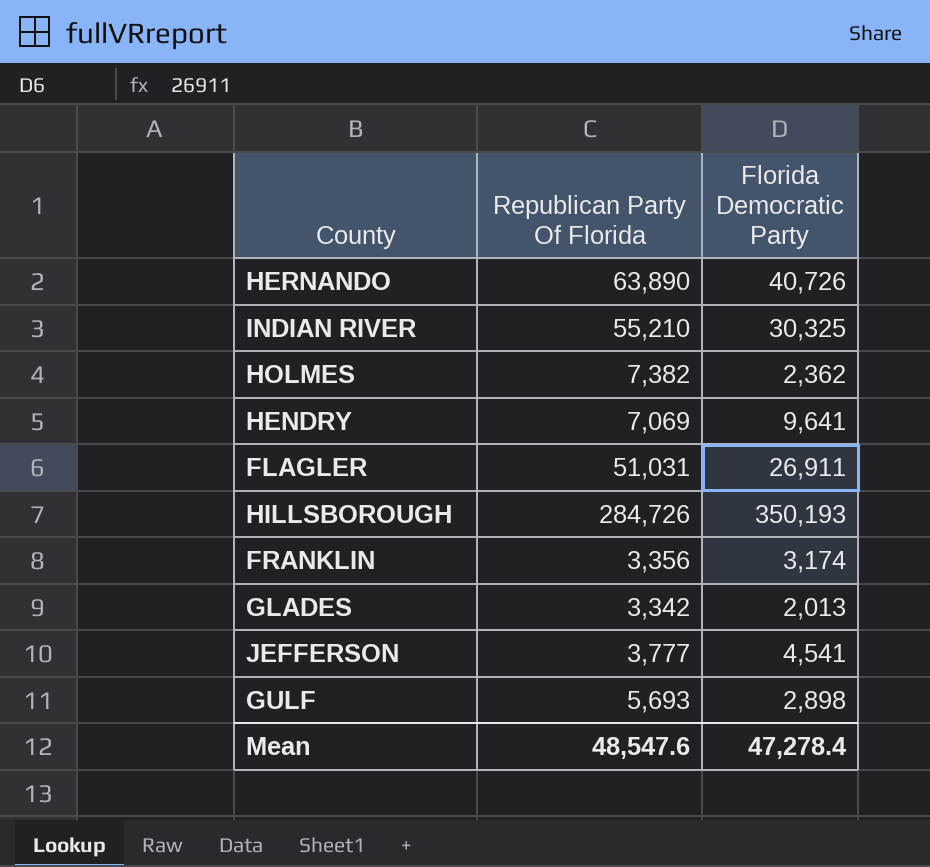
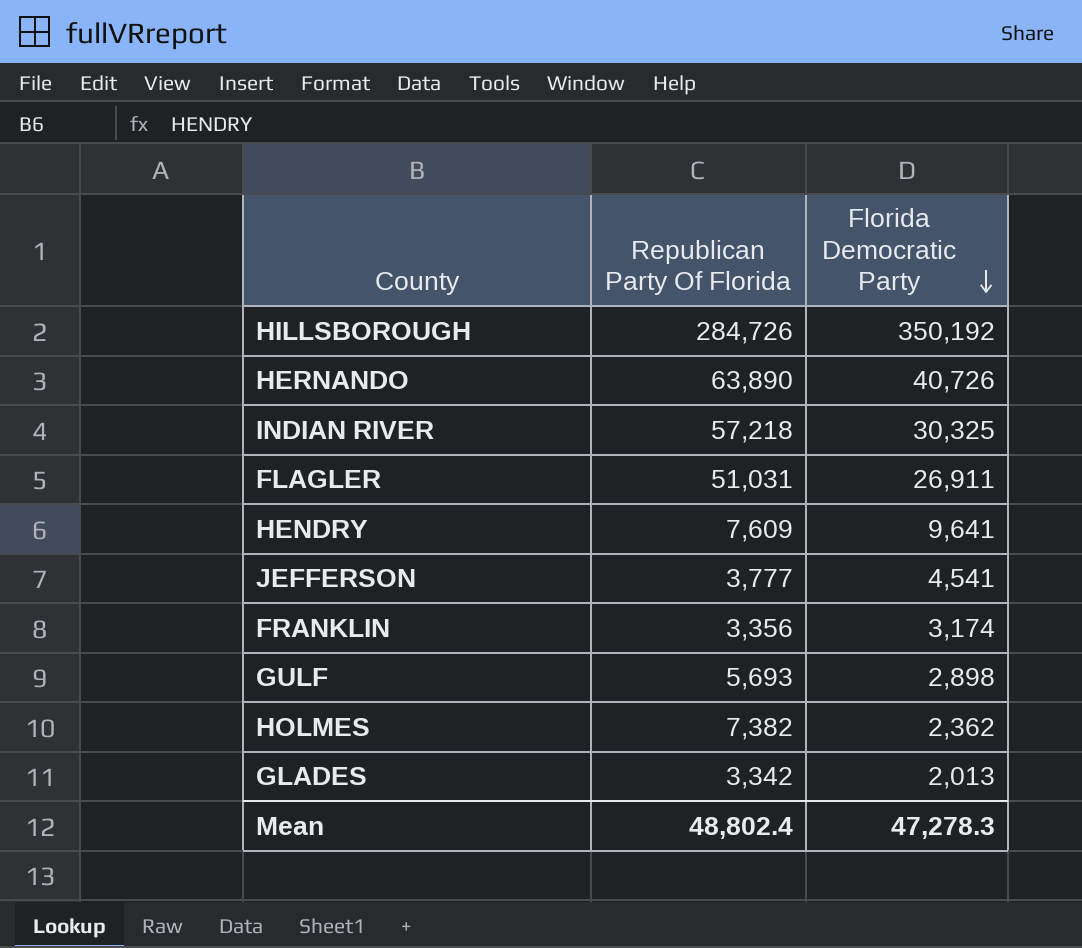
row order: none -> Florida Democratic Party descending
HILLSBOROUGH | Florida Democratic Party: 350,193 -> 350,192
INDIAN RIVER | Republican Party Of Florida: 55,210 -> 57,218
HENDRY | Republican Party Of Florida: 7,069 -> 7,609
Mean | Republican Party Of Florida: 48,547.6 -> 48,802.4
Mean | Florida Democratic Party: 47,278.4 -> 47,278.3

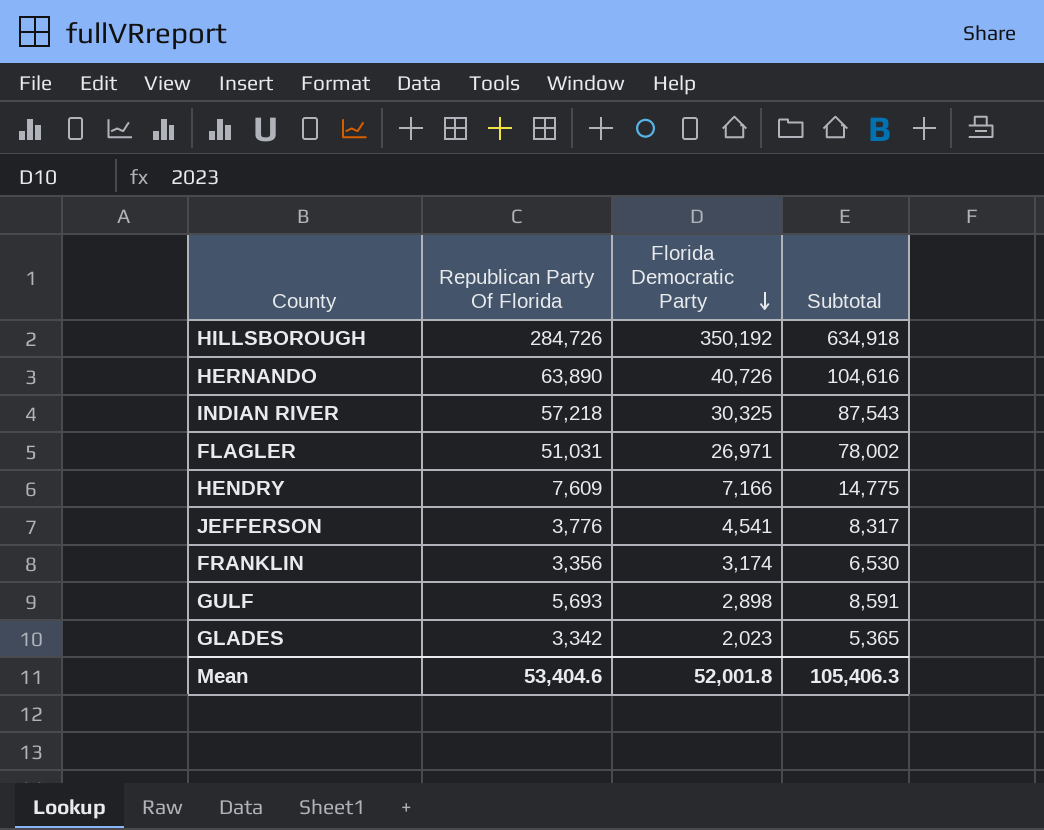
column Subtotal | formula: none -> [Republican Party Of Florida] + [Florida Democratic Party]
row HOLMES: 7,382 | 2,362 -> none
FLAGLER | Florida Democratic Party: 26,911 -> 26,971
HENDRY | Florida Democratic Party: 9,641 -> 7,166
JEFFERSON | Republican Party Of Florida: 3,777 -> 3,776
GLADES | Florida Democratic Party: 2,013 -> 2,023
Mean | Republican Party Of Florida: 48,802.4 -> 53,404.6
Mean | Florida Democratic Party: 47,278.3 -> 52,001.8

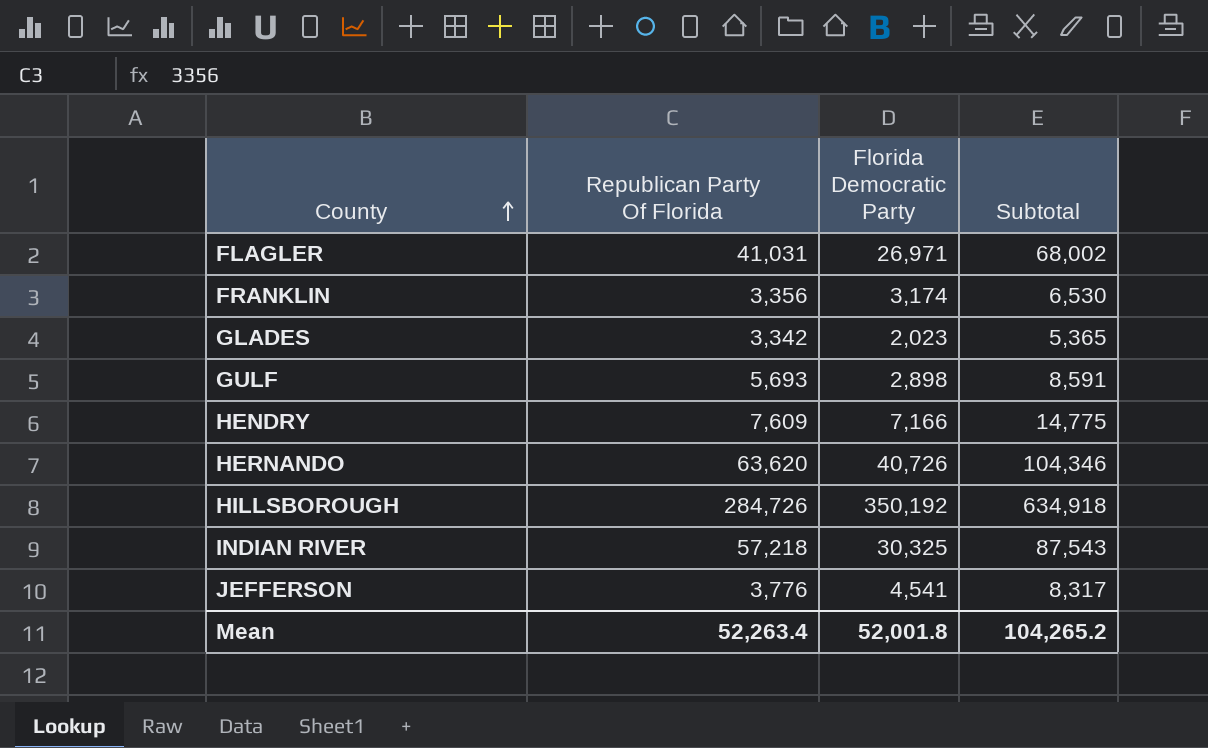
row order: Florida Democratic Party descending -> County ascending
FLAGLER | Republican Party Of Florida: 51,031 -> 41,031
FLAGLER | Subtotal: 78,002 -> 68,002
HERNANDO | Republican Party Of Florida: 63,890 -> 63,620
HERNANDO | Subtotal: 104,616 -> 104,346
Mean | Republican Party Of Florida: 53,404.6 -> 52,263.4
Mean | Subtotal: 105,406.3 -> 104,265.2

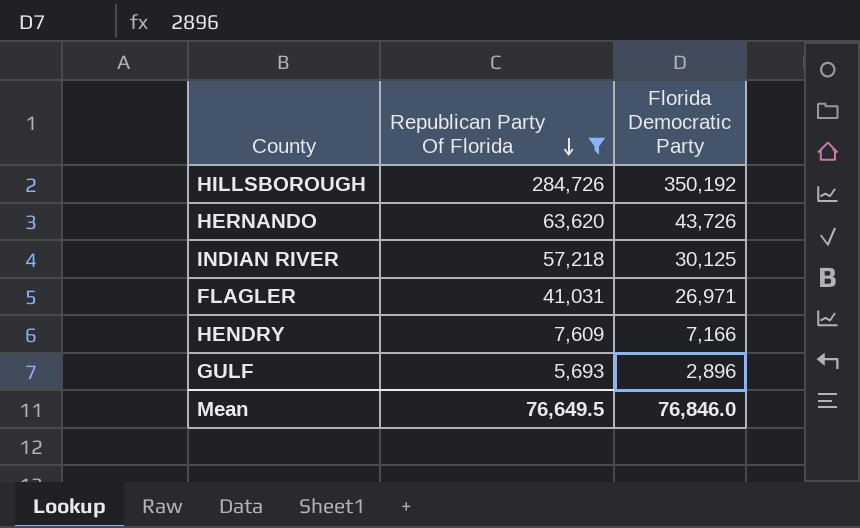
filter: none -> Republican Party Of Florida >= 5,693
row order: County ascending -> Republican Party Of Florida descending
column Subtotal | formula: [Republican Party Of Florida] + [Florida Democratic Party] -> none
HERNANDO | Florida Democratic Party: 40,726 -> 43,726
INDIAN RIVER | Florida Democratic Party: 30,325 -> 30,125
GULF | Florida Democratic Party: 2,898 -> 2,896
Mean | Republican Party Of Florida: 52,263.4 -> 76,649.5
Mean | Florida Democratic Party: 52,001.8 -> 76,846.0

